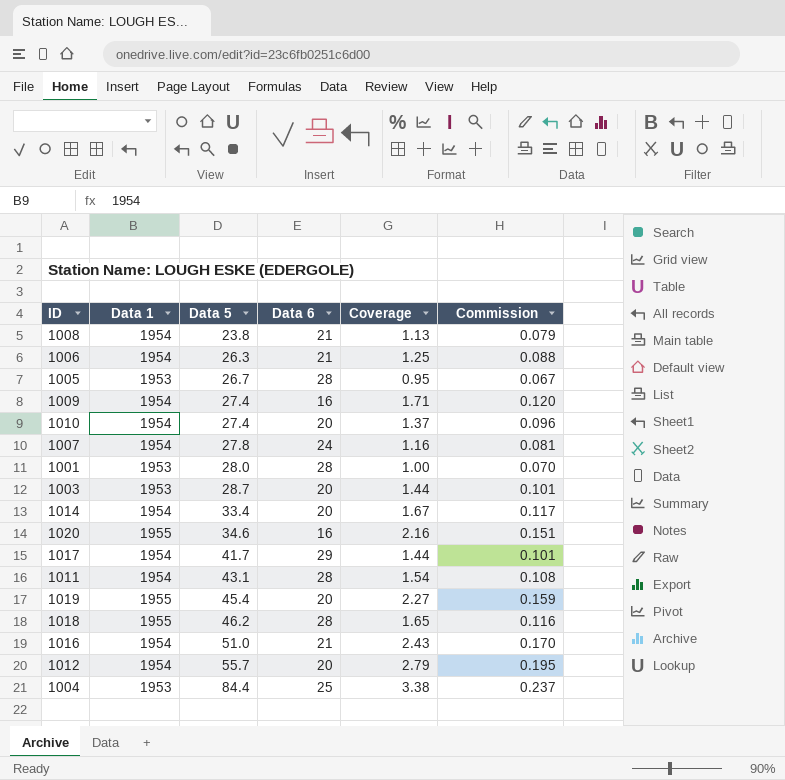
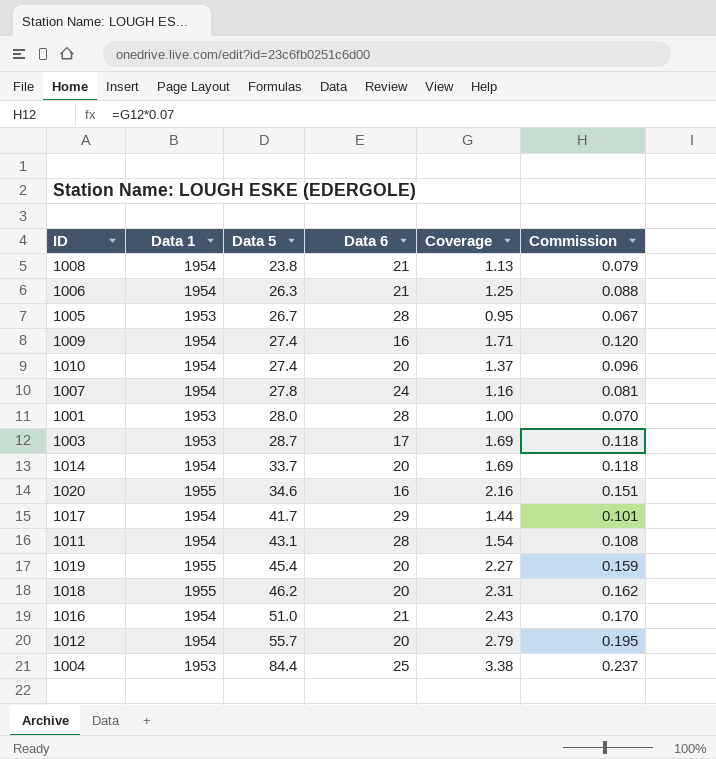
1003 | Data 6: 20 -> 17
1003 | Coverage: 1.44 -> 1.69
1003 | Commission: 0.101 -> 0.118
1014 | Data 5: 33.4 -> 33.7
1014 | Coverage: 1.67 -> 1.69
1014 | Commission: 0.117 -> 0.118
1018 | Data 6: 28 -> 20
1018 | Coverage: 1.65 -> 2.31
1018 | Commission: 0.116 -> 0.162

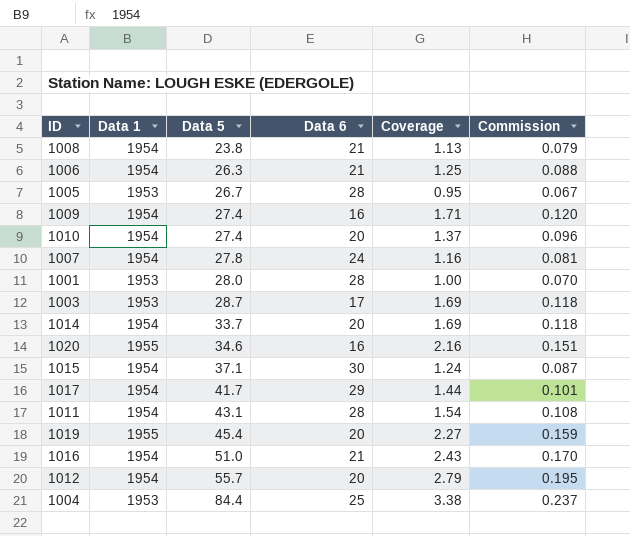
row 1018: 1955 | 46.2 | 20 | 2.31 | 0.162 -> none
row 1015: none -> 1954 | 37.1 | 30 | 1.24 | 0.087

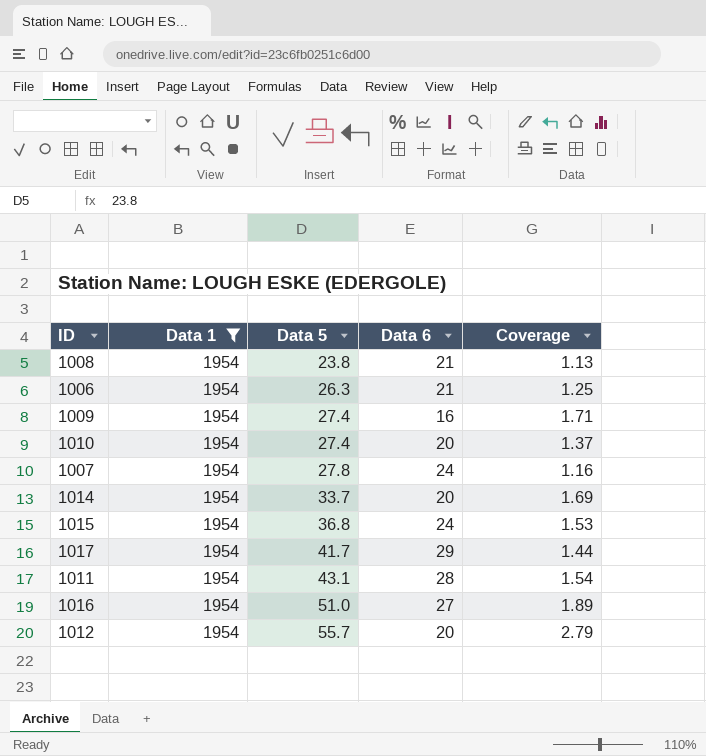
filter: none -> Data 1 = 1954
column Commission | formula: [Coverage] * 0.07 -> none
1015 | Data 5: 37.1 -> 36.8
1015 | Data 6: 30 -> 24
1015 | Coverage: 1.24 -> 1.53
1016 | Data 6: 21 -> 27
1016 | Coverage: 2.43 -> 1.89

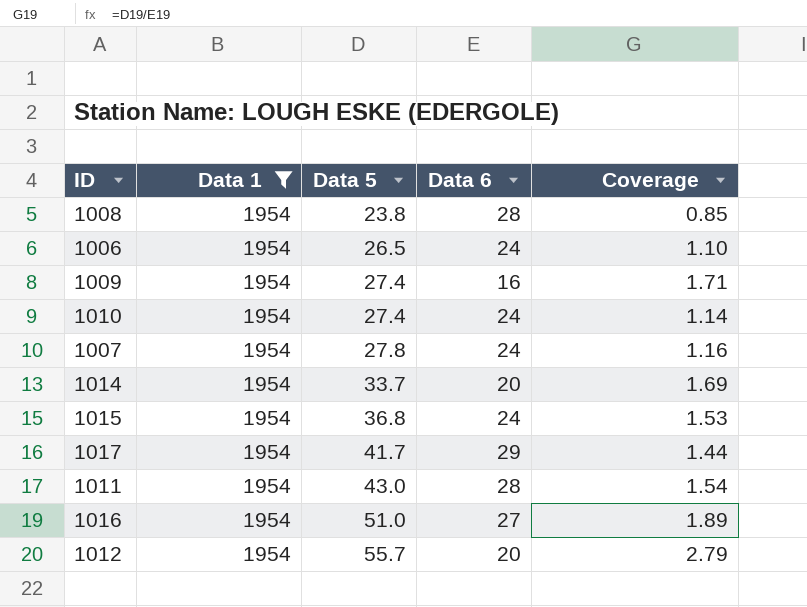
1008 | Data 6: 21 -> 28
1008 | Coverage: 1.13 -> 0.85
1006 | Data 5: 26.3 -> 26.5
1006 | Data 6: 21 -> 24
1006 | Coverage: 1.25 -> 1.10
1010 | Data 6: 20 -> 24
1010 | Coverage: 1.37 -> 1.14
1011 | Data 5: 43.1 -> 43.0

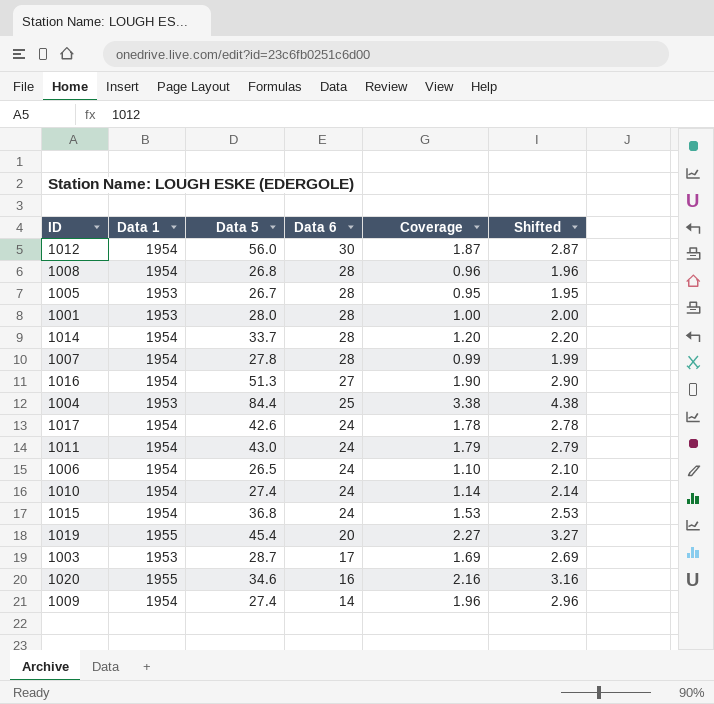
filter: Data 1 = 1954 -> none
row order: Data 5 ascending -> Data 6 descending
column Shifted | formula: none -> [Coverage] + 1
1012 | Data 5: 55.7 -> 56.0
1012 | Data 6: 20 -> 30
1012 | Coverage: 2.79 -> 1.87
1008 | Data 5: 23.8 -> 26.8
1008 | Coverage: 0.85 -> 0.96
1014 | Data 6: 20 -> 28
1014 | Coverage: 1.69 -> 1.20
1007 | Data 6: 24 -> 28
1007 | Coverage: 1.16 -> 0.99
1016 | Data 5: 51.0 -> 51.3
1016 | Coverage: 1.89 -> 1.90
1017 | Data 5: 41.7 -> 42.6
1017 | Data 6: 29 -> 24
1017 | Coverage: 1.44 -> 1.78
1011 | Data 6: 28 -> 24
1011 | Coverage: 1.54 -> 1.79
1009 | Data 6: 16 -> 14
1009 | Coverage: 1.71 -> 1.96

